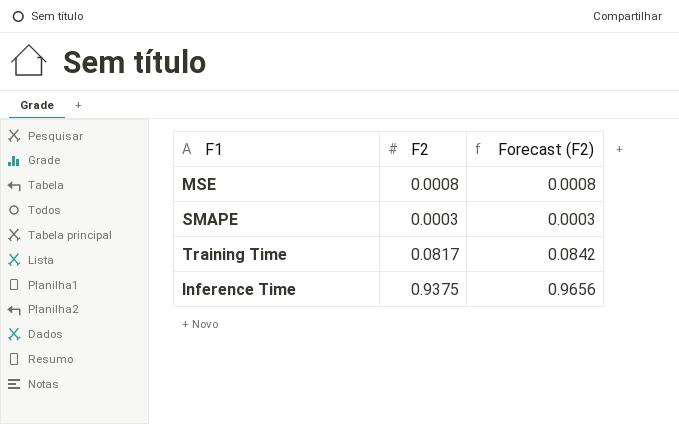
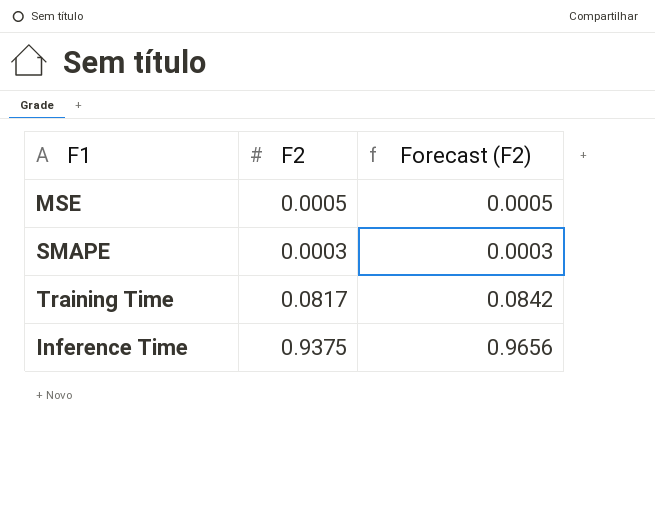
MSE | F2: 0.0008 -> 0.0005
MSE | Forecast (F2): 0.0008 -> 0.0005

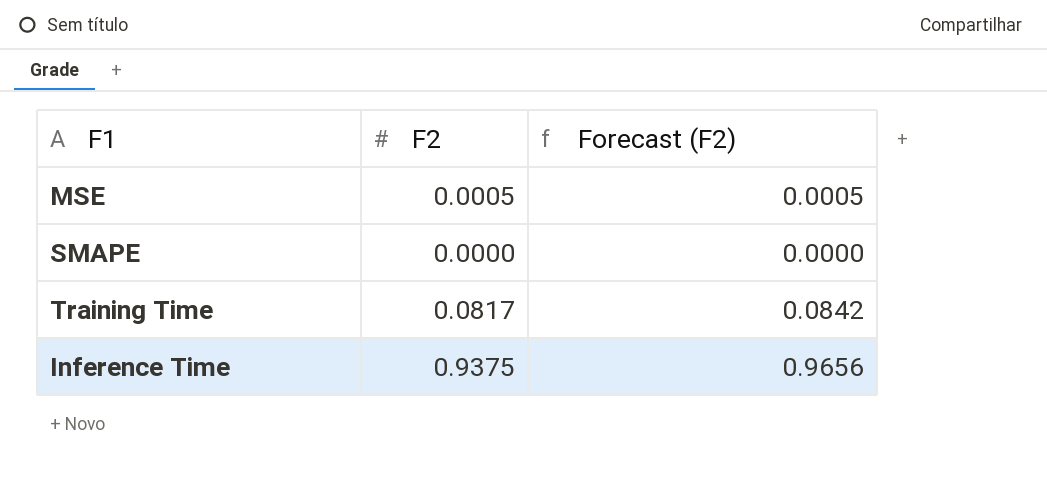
SMAPE | F2: 0.0003 -> 0.0000
SMAPE | Forecast (F2): 0.0003 -> 0.0000

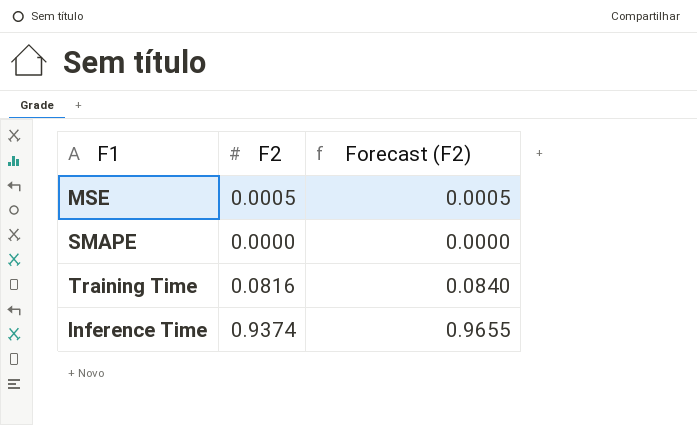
Training Time | F2: 0.0817 -> 0.0816
Training Time | Forecast (F2): 0.0842 -> 0.0840
Inference Time | F2: 0.9375 -> 0.9374
Inference Time | Forecast (F2): 0.9656 -> 0.9655

